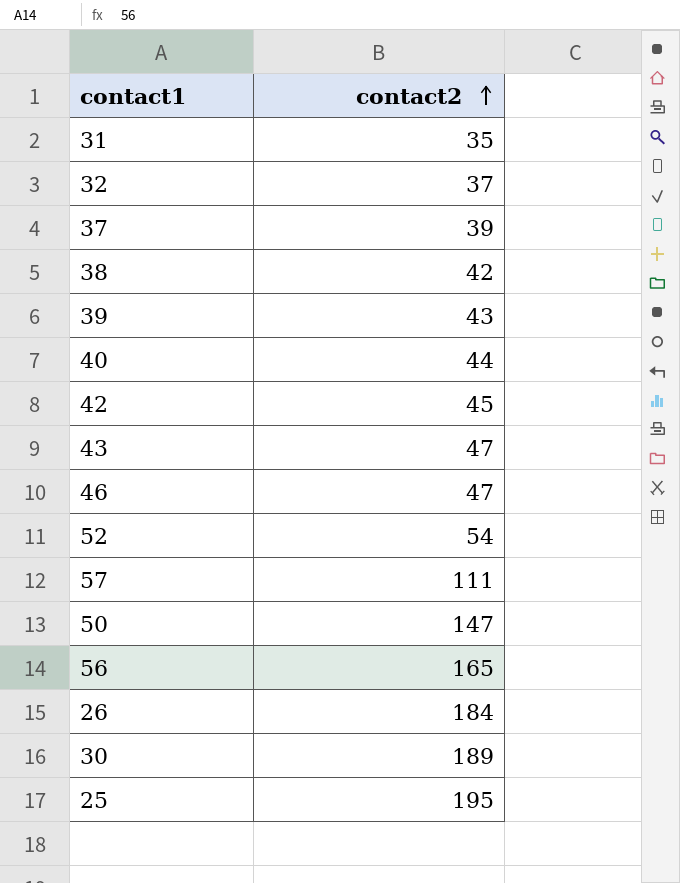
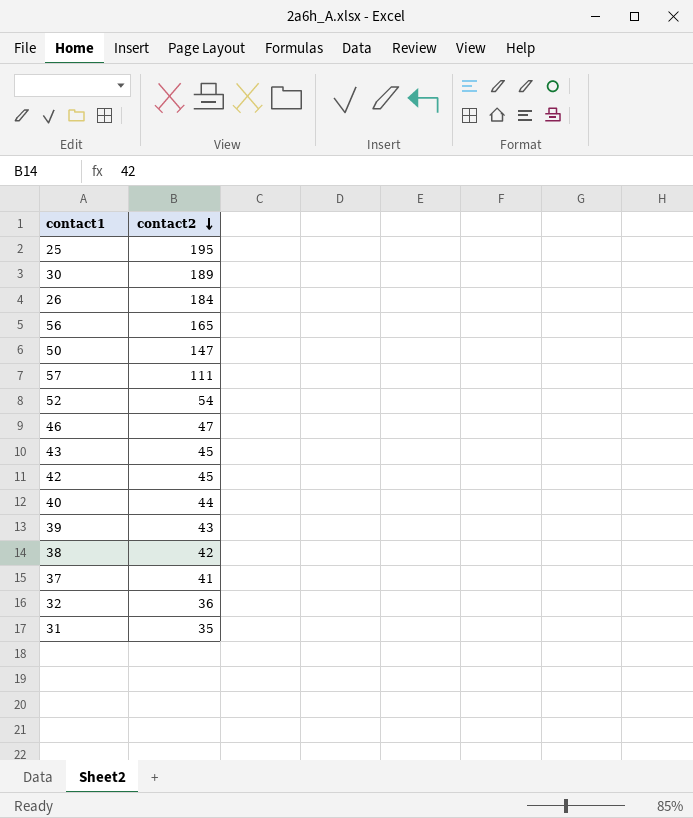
row order: contact2 ascending -> contact2 descending
43 | contact2: 47 -> 45
37 | contact2: 39 -> 41
32 | contact2: 37 -> 36

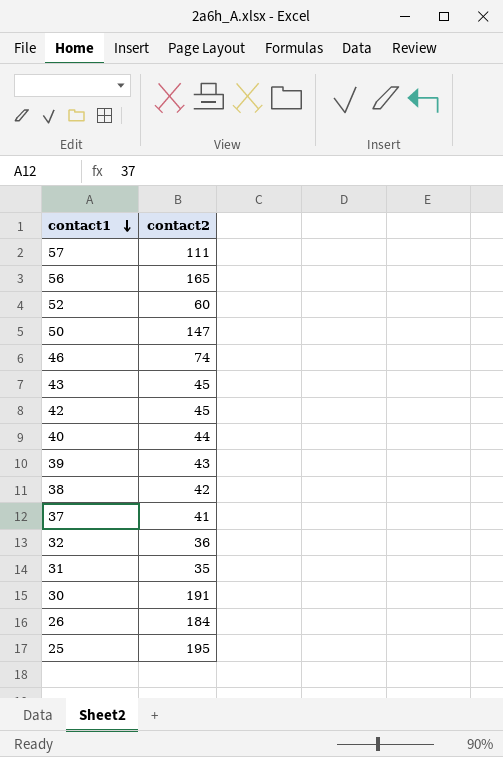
row order: contact2 descending -> contact1 descending
52 | contact2: 54 -> 60
46 | contact2: 47 -> 74
30 | contact2: 189 -> 191

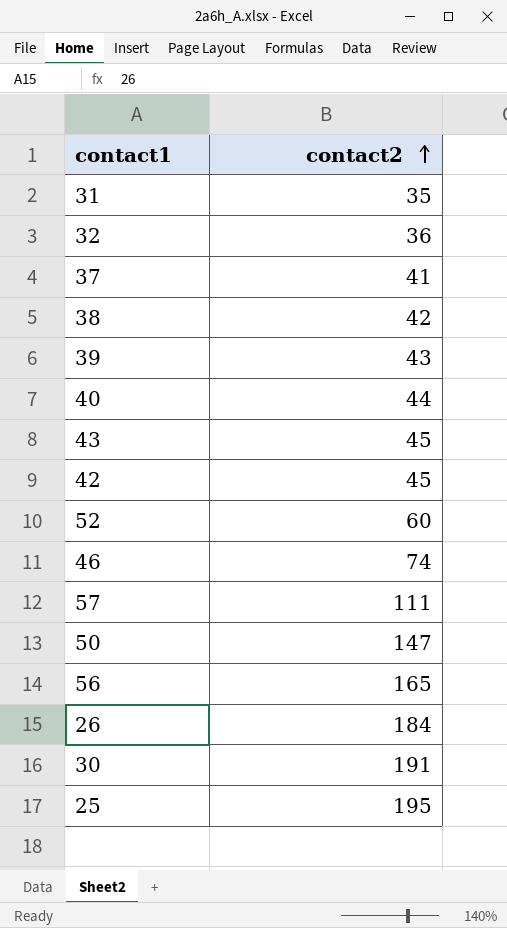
row order: contact1 descending -> contact2 ascending

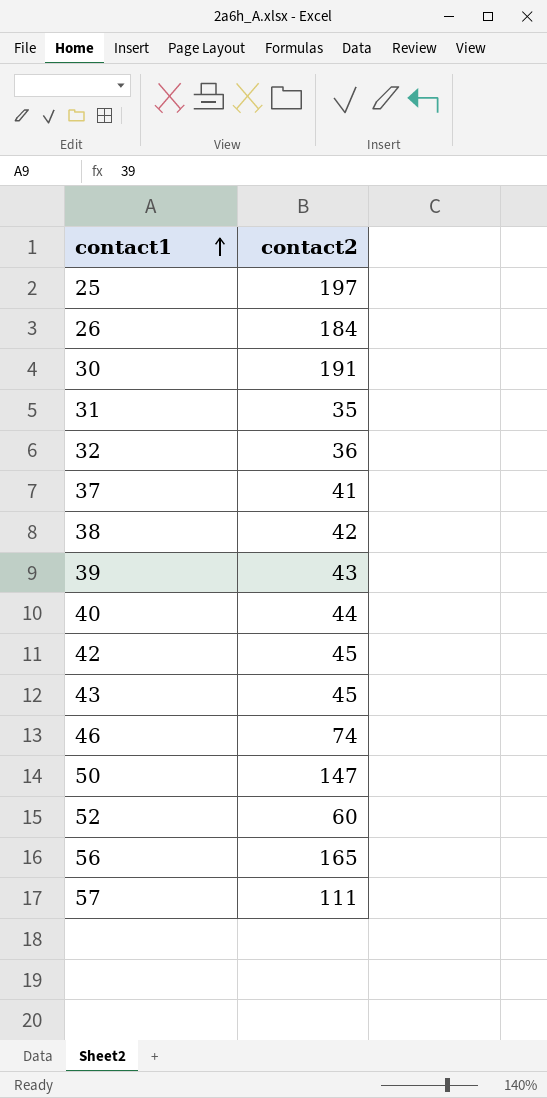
row order: contact2 ascending -> contact1 ascending
25 | contact2: 195 -> 197

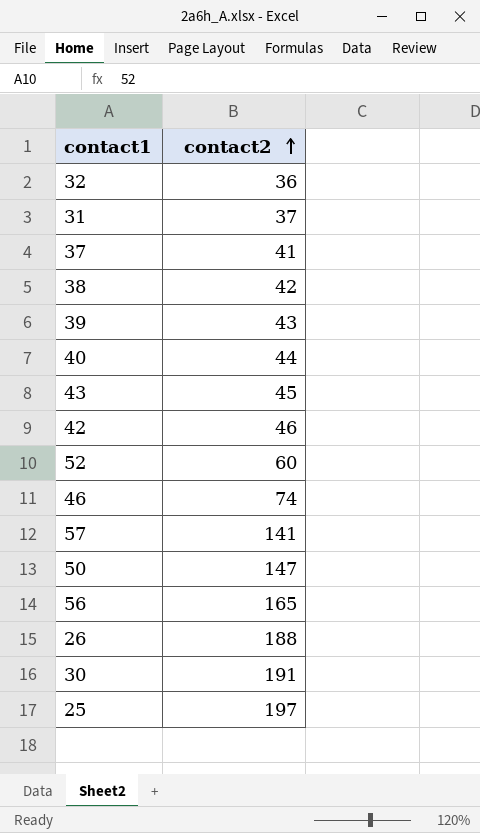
row order: contact1 ascending -> contact2 ascending
31 | contact2: 35 -> 37
42 | contact2: 45 -> 46
57 | contact2: 111 -> 141
26 | contact2: 184 -> 188

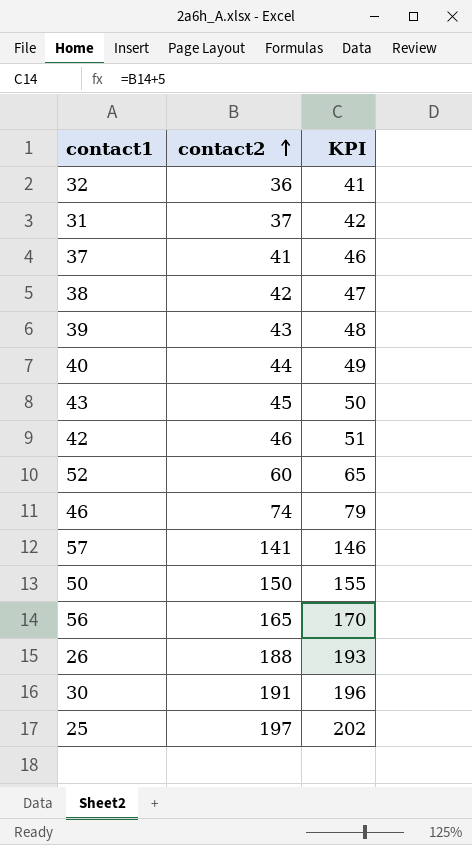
column KPI | formula: none -> [contact2] + 5
50 | contact2: 147 -> 150

